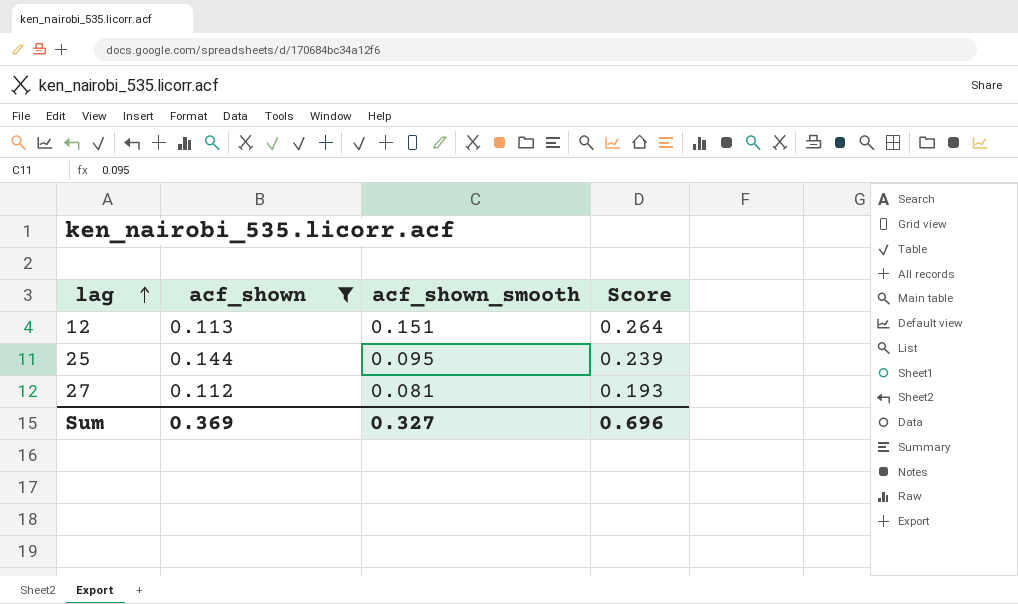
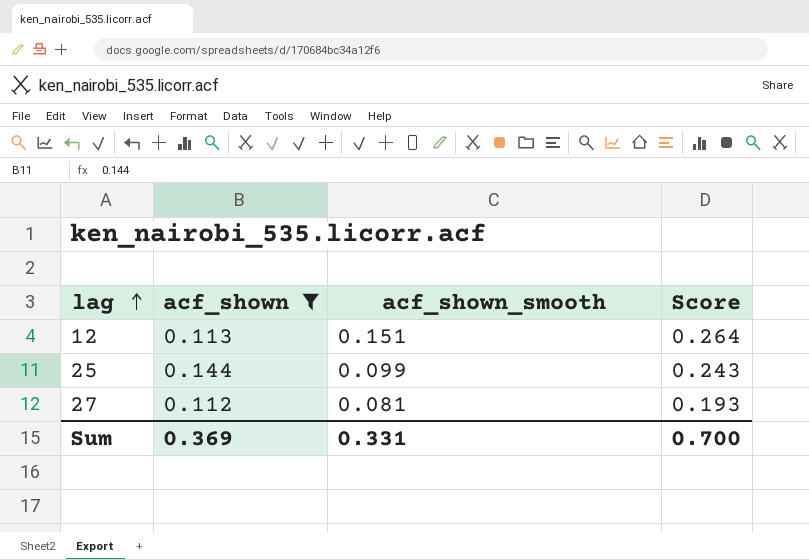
25 | acf_shown_smooth: 0.095 -> 0.099
25 | Score: 0.239 -> 0.243
Sum | acf_shown_smooth: 0.327 -> 0.331
Sum | Score: 0.696 -> 0.700

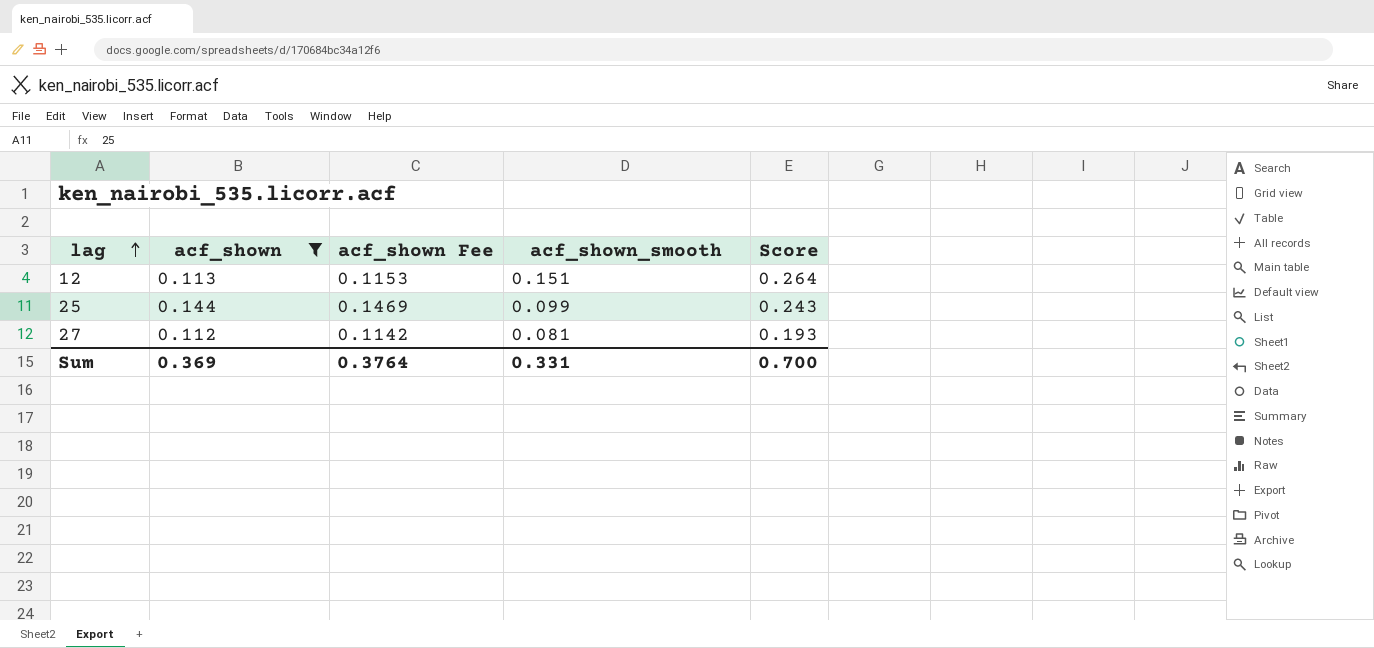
column acf_shown Fee | formula: none -> [acf_shown] * 1.02

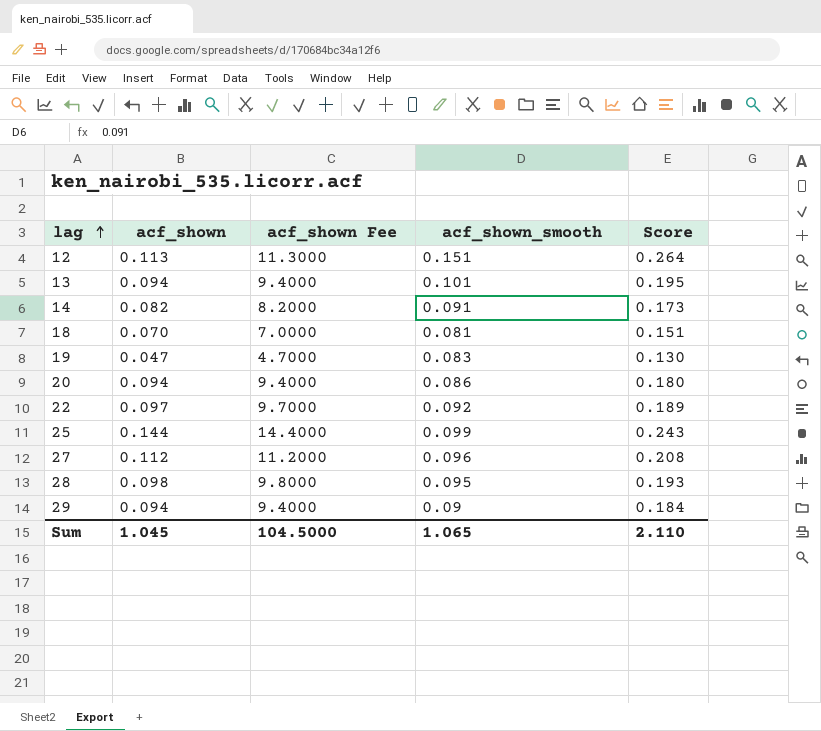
filter: acf_shown >= 0.112 -> none
column acf_shown Fee | formula: [acf_shown] * 1.02 -> [acf_shown] * 100
27 | acf_shown_smooth: 0.081 -> 0.096
27 | Score: 0.193 -> 0.208
Sum | acf_shown: 0.369 -> 1.045
Sum | acf_shown Fee: 0.3764 -> 104.5000
Sum | acf_shown_smooth: 0.331 -> 1.065
Sum | Score: 0.700 -> 2.110

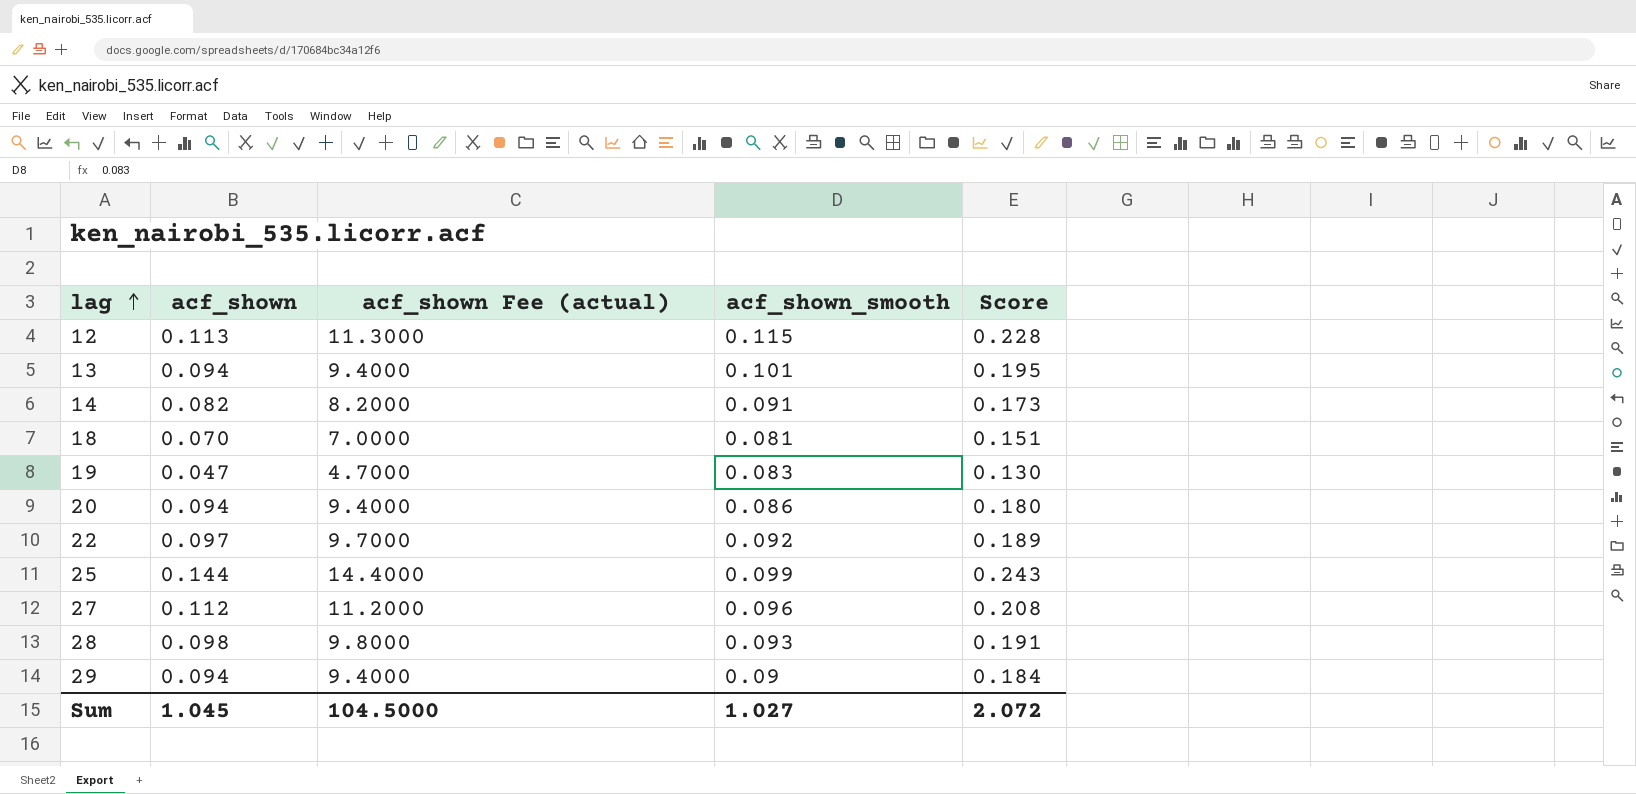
column name: acf_shown Fee -> acf_shown Fee (actual)
12 | acf_shown_smooth: 0.151 -> 0.115
12 | Score: 0.264 -> 0.228
28 | acf_shown_smooth: 0.095 -> 0.093
28 | Score: 0.193 -> 0.191
Sum | acf_shown_smooth: 1.065 -> 1.027
Sum | Score: 2.110 -> 2.072

